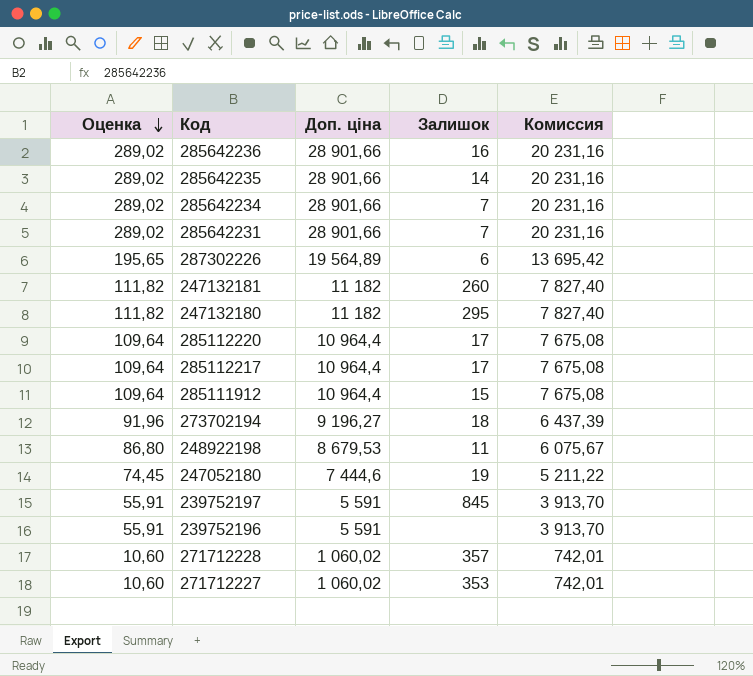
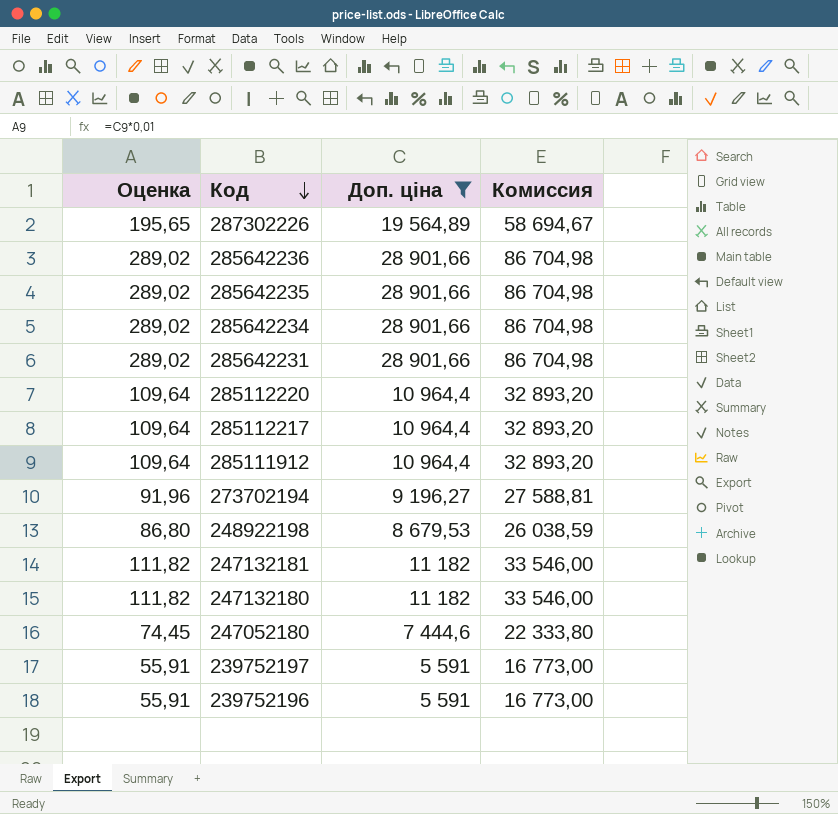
filter: none -> Доп. ціна != 1 060,02
row order: Оценка descending -> Код descending
column Залишок | position: 4 -> none
column Комиссия | formula: [Доп. ціна] * 0,7 -> [Доп. ціна] * 3

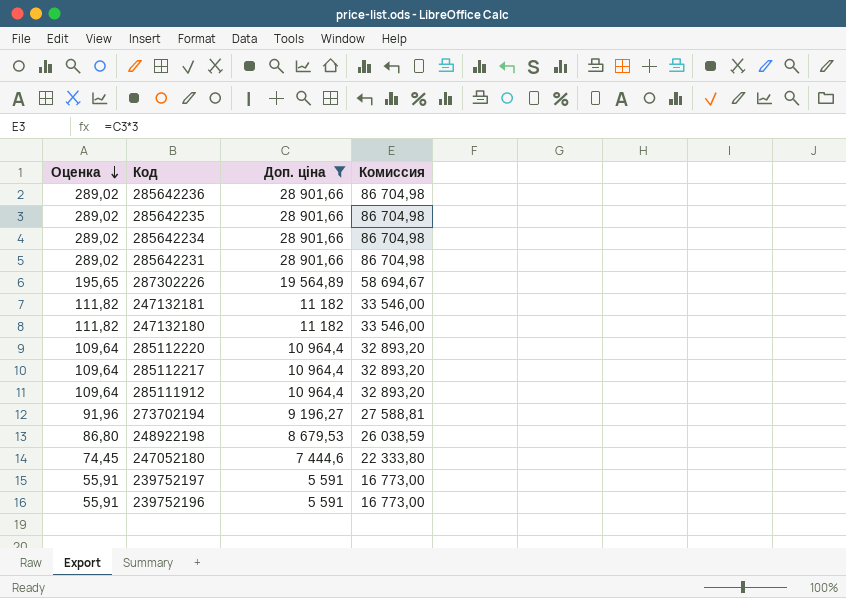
row order: Код descending -> Оценка descending

